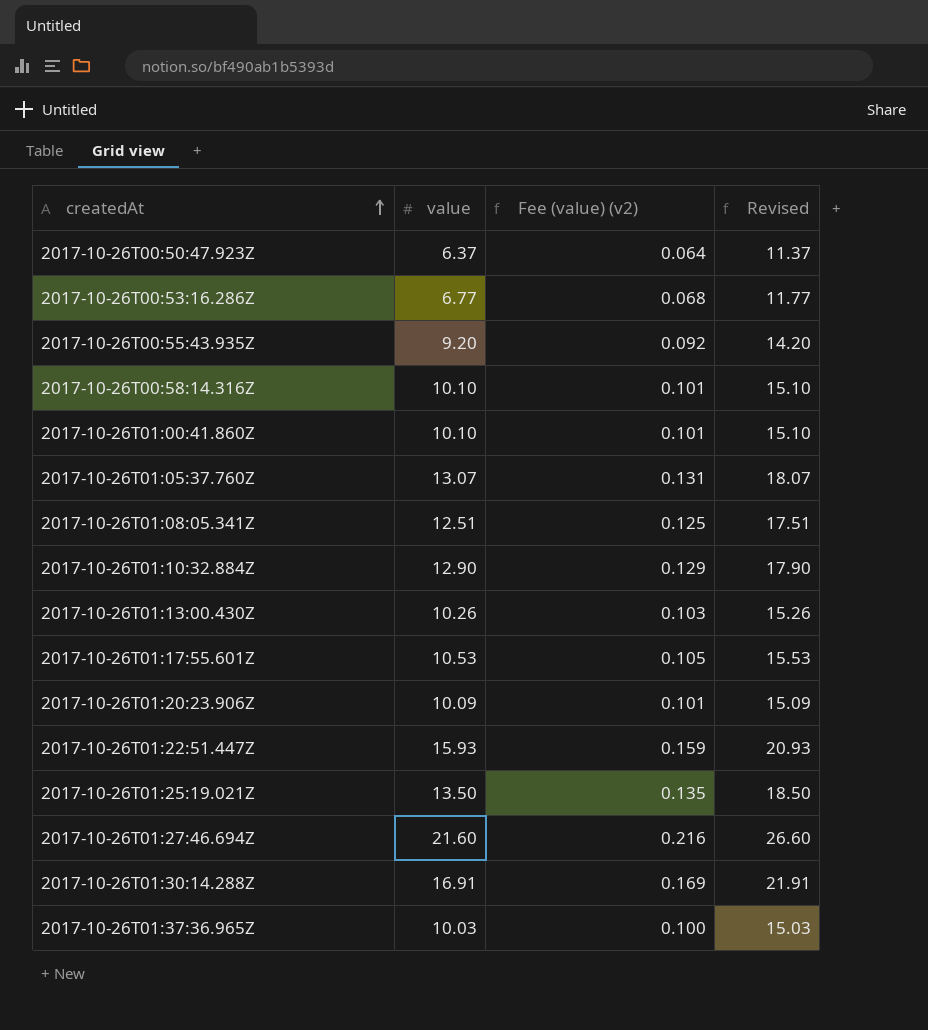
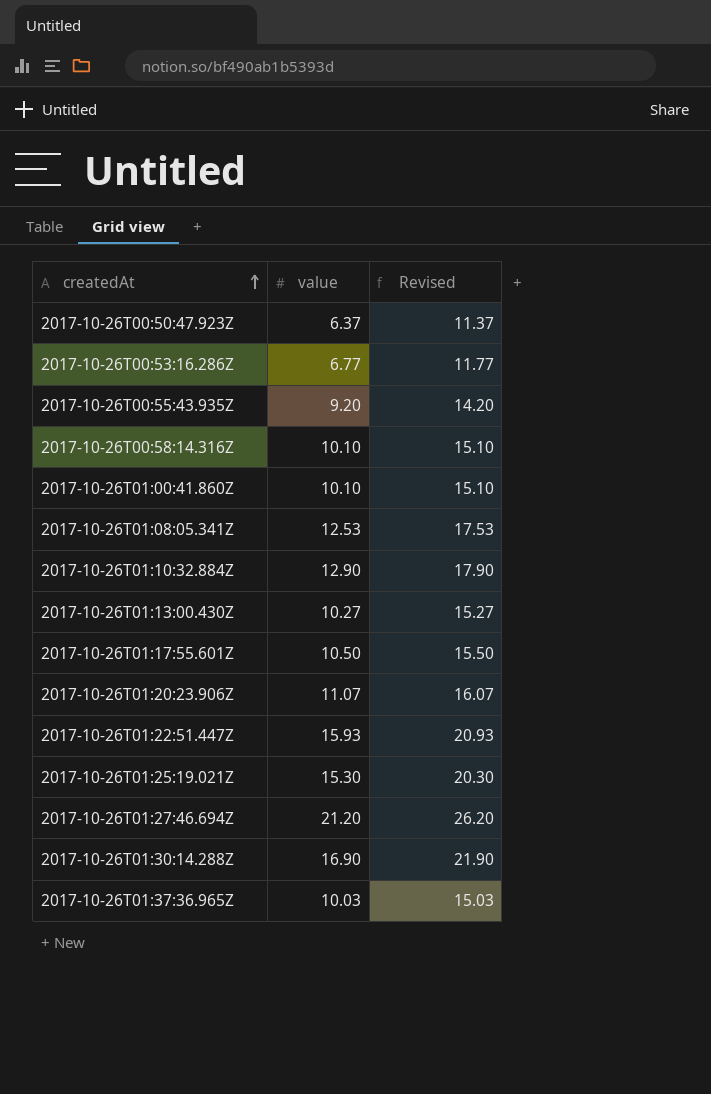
column Fee (value) (v2) | formula: [value] * 0.01 -> none
row 2017-10-26T01:05:37.760Z: 13.07 | 0.131 | 18.07 -> none
2017-10-26T01:08:05.341Z | value: 12.51 -> 12.53
2017-10-26T01:08:05.341Z | Revised: 17.51 -> 17.53
2017-10-26T01:13:00.430Z | value: 10.26 -> 10.27
2017-10-26T01:13:00.430Z | Revised: 15.26 -> 15.27
2017-10-26T01:17:55.601Z | value: 10.53 -> 10.50
2017-10-26T01:17:55.601Z | Revised: 15.53 -> 15.50
2017-10-26T01:20:23.906Z | value: 10.09 -> 11.07
2017-10-26T01:20:23.906Z | Revised: 15.09 -> 16.07
2017-10-26T01:25:19.021Z | value: 13.50 -> 15.30
2017-10-26T01:25:19.021Z | Revised: 18.50 -> 20.30
2017-10-26T01:27:46.694Z | value: 21.60 -> 21.20
2017-10-26T01:27:46.694Z | Revised: 26.60 -> 26.20
2017-10-26T01:30:14.288Z | value: 16.91 -> 16.90
2017-10-26T01:30:14.288Z | Revised: 21.91 -> 21.90

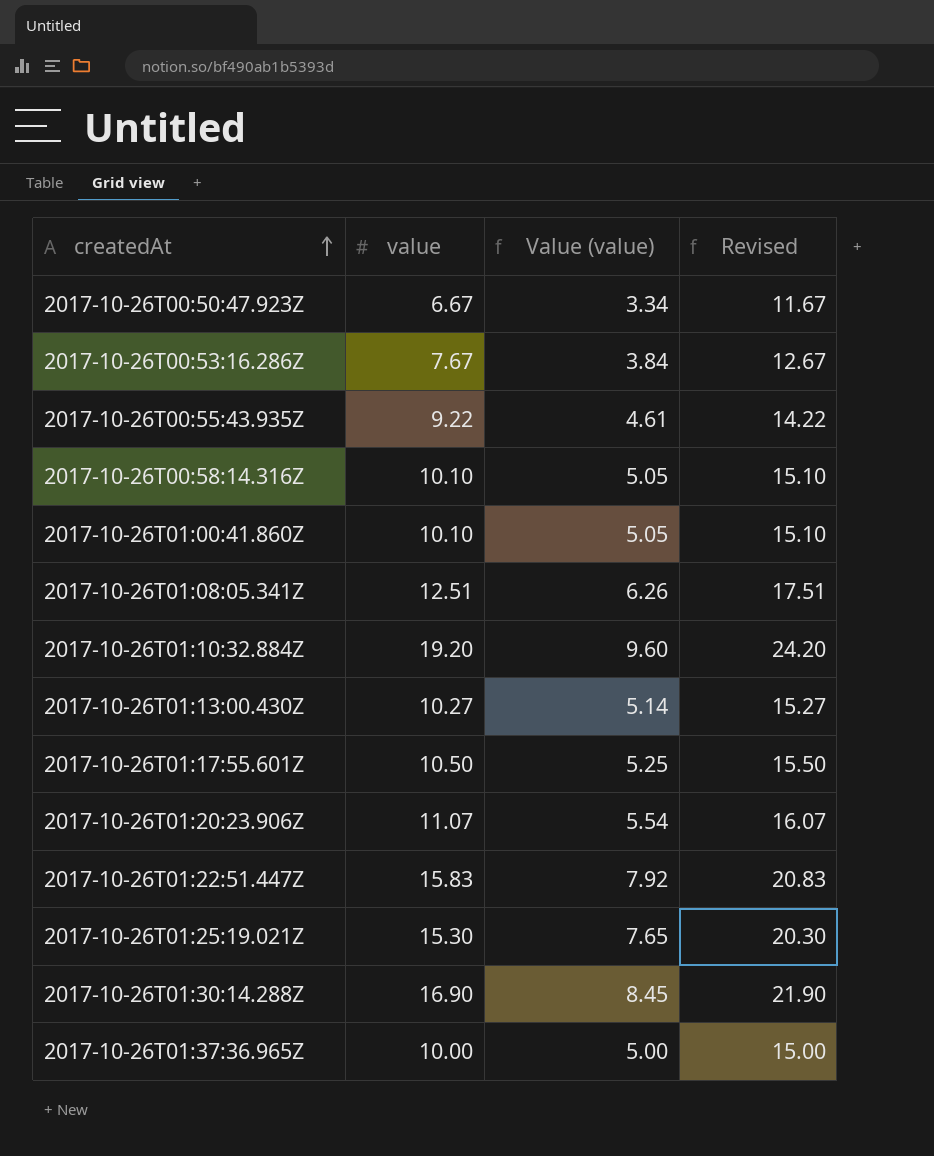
column Value (value) | formula: none -> [value] * 0.5
row 2017-10-26T01:27:46.694Z: 21.20 | 26.20 -> none
2017-10-26T00:50:47.923Z | value: 6.37 -> 6.67
2017-10-26T00:50:47.923Z | Revised: 11.37 -> 11.67
2017-10-26T00:53:16.286Z | value: 6.77 -> 7.67
2017-10-26T00:53:16.286Z | Revised: 11.77 -> 12.67
2017-10-26T00:55:43.935Z | value: 9.20 -> 9.22
2017-10-26T00:55:43.935Z | Revised: 14.20 -> 14.22
2017-10-26T01:08:05.341Z | value: 12.53 -> 12.51
2017-10-26T01:08:05.341Z | Revised: 17.53 -> 17.51
2017-10-26T01:10:32.884Z | value: 12.90 -> 19.20
2017-10-26T01:10:32.884Z | Revised: 17.90 -> 24.20
2017-10-26T01:22:51.447Z | value: 15.93 -> 15.83
2017-10-26T01:22:51.447Z | Revised: 20.93 -> 20.83
2017-10-26T01:37:36.965Z | value: 10.03 -> 10.00
2017-10-26T01:37:36.965Z | Revised: 15.03 -> 15.00

